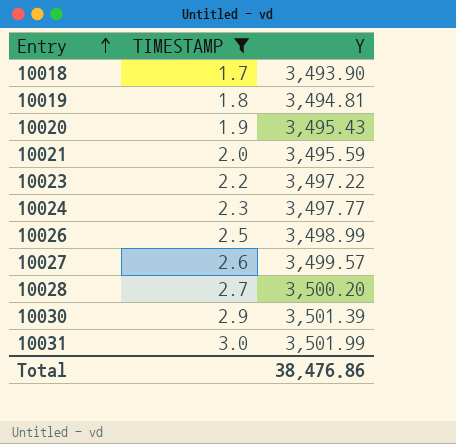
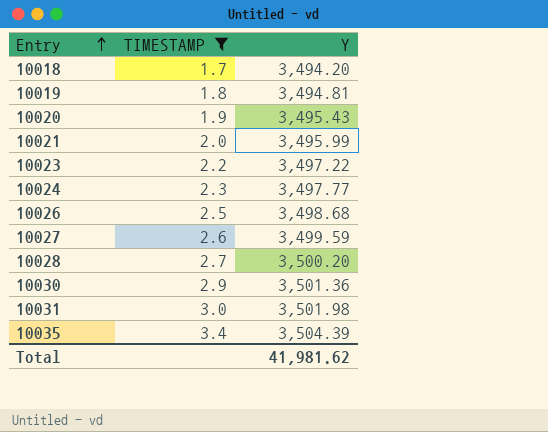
10018 | Y: 3,493.90 -> 3,494.20
10021 | Y: 3,495.59 -> 3,495.99
10026 | Y: 3,498.99 -> 3,498.68
10027 | Y: 3,499.57 -> 3,499.59
10030 | Y: 3,501.39 -> 3,501.36
10031 | Y: 3,501.99 -> 3,501.98
row 10035: none -> 3.4 | 3,504.39
Total | Y: 38,476.86 -> 41,981.62

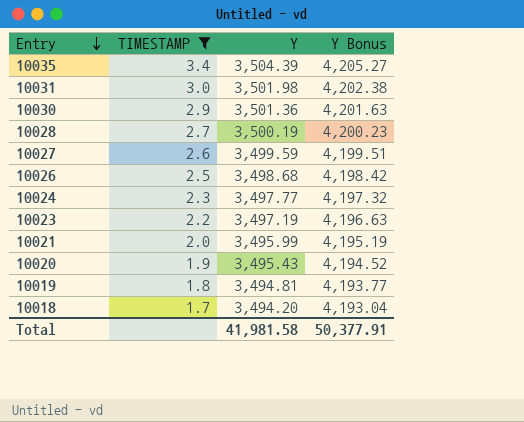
row order: Entry ascending -> Entry descending
column Y Bonus | formula: none -> [Y] * 1.2
10028 | Y: 3,500.20 -> 3,500.19
10023 | Y: 3,497.22 -> 3,497.19
Total | Y: 41,981.62 -> 41,981.58

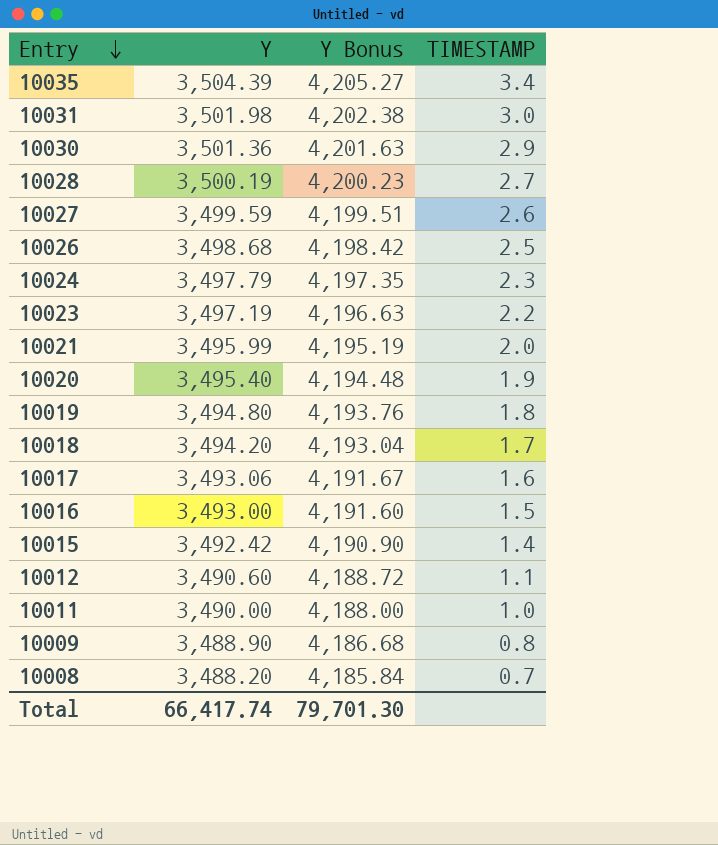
filter: TIMESTAMP >= 1.7 -> none
column TIMESTAMP | position: 2 -> 4
10024 | Y: 3,497.77 -> 3,497.79
10024 | Y Bonus: 4,197.32 -> 4,197.35
10020 | Y: 3,495.43 -> 3,495.40
10020 | Y Bonus: 4,194.52 -> 4,194.48
10019 | Y: 3,494.81 -> 3,494.80
10019 | Y Bonus: 4,193.77 -> 4,193.76
Total | Y: 41,981.58 -> 66,417.74
Total | Y Bonus: 50,377.91 -> 79,701.30

